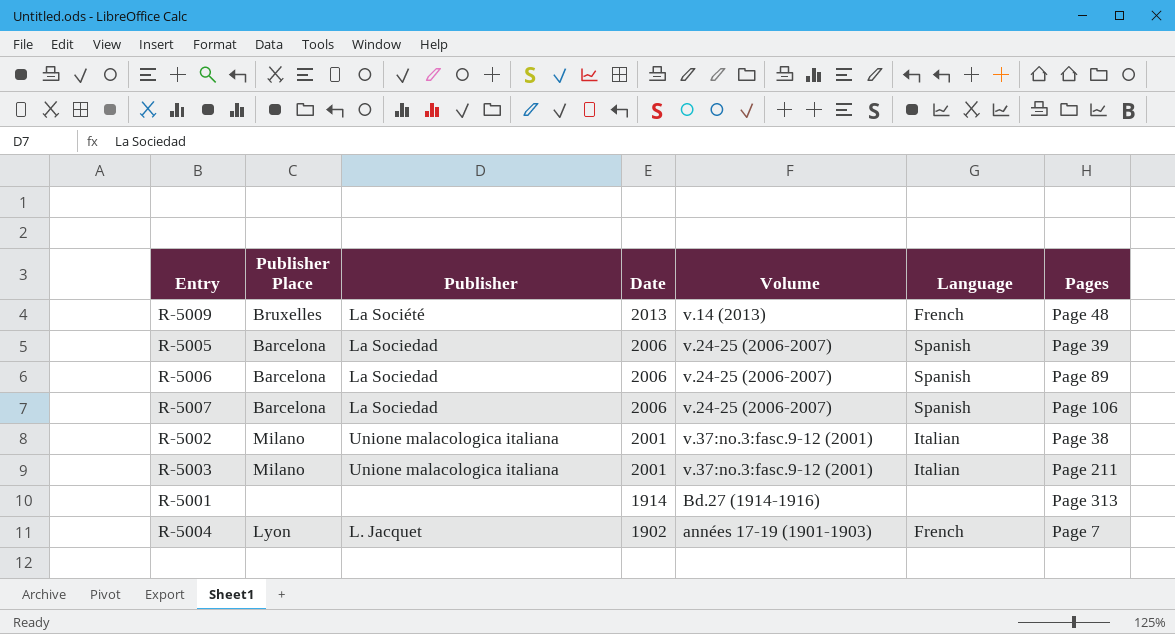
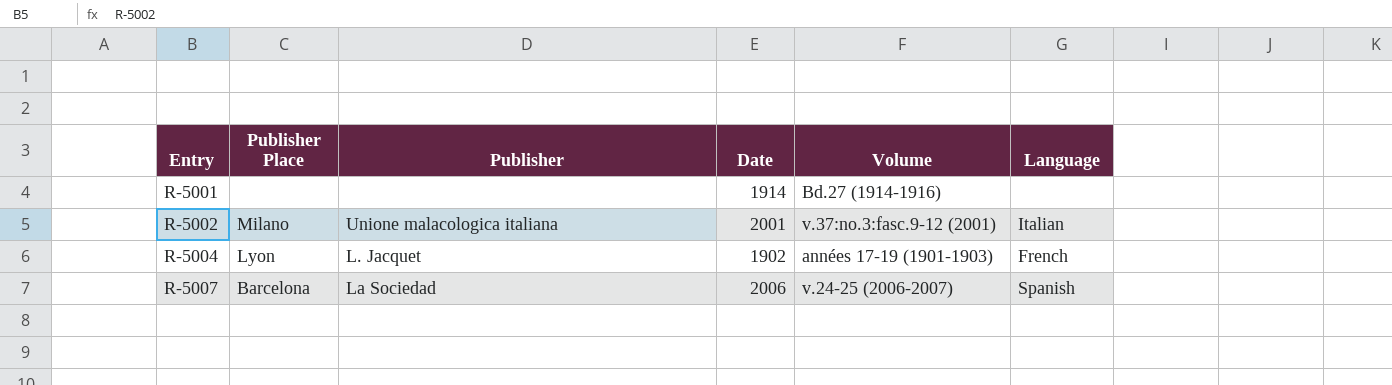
row order: Date descending -> Entry ascending
column Pages | position: 7 -> none
row R-5009: Bruxelles | La Société | 2013 | v.14 (2013) | French | Page 48 -> none
row R-5005: Barcelona | La Sociedad | 2006 | v.24-25 (2006-2007) | Spanish | Page 39 -> none
row R-5006: Barcelona | La Sociedad | 2006 | v.24-25 (2006-2007) | Spanish | Page 89 -> none
row R-5003: Milano | Unione malacologica italiana | 2001 | v.37:no.3:fasc.9-12 (2001) | Italian | Page 211 -> none

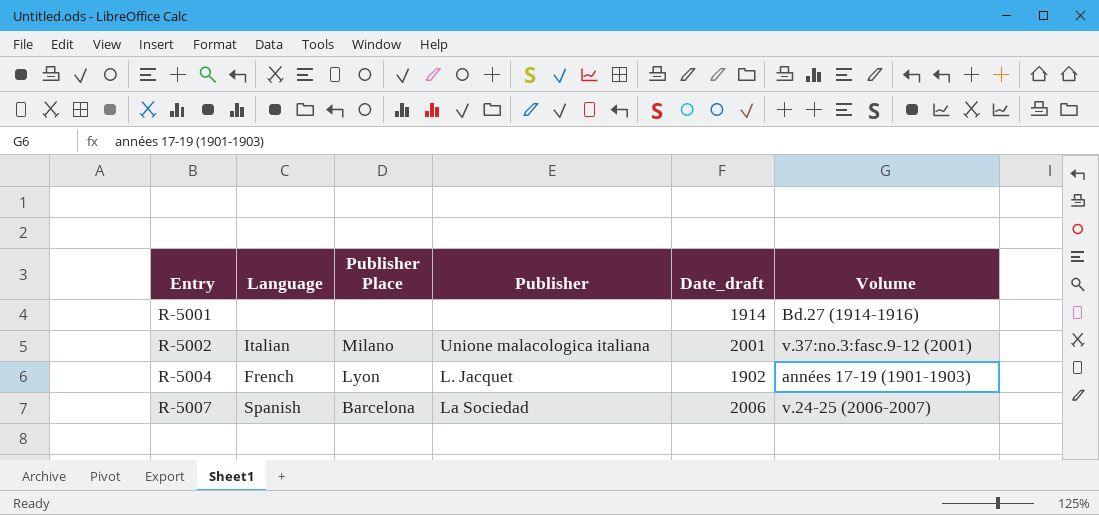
column Language | position: 6 -> 2
column name: Date -> Date_draft

